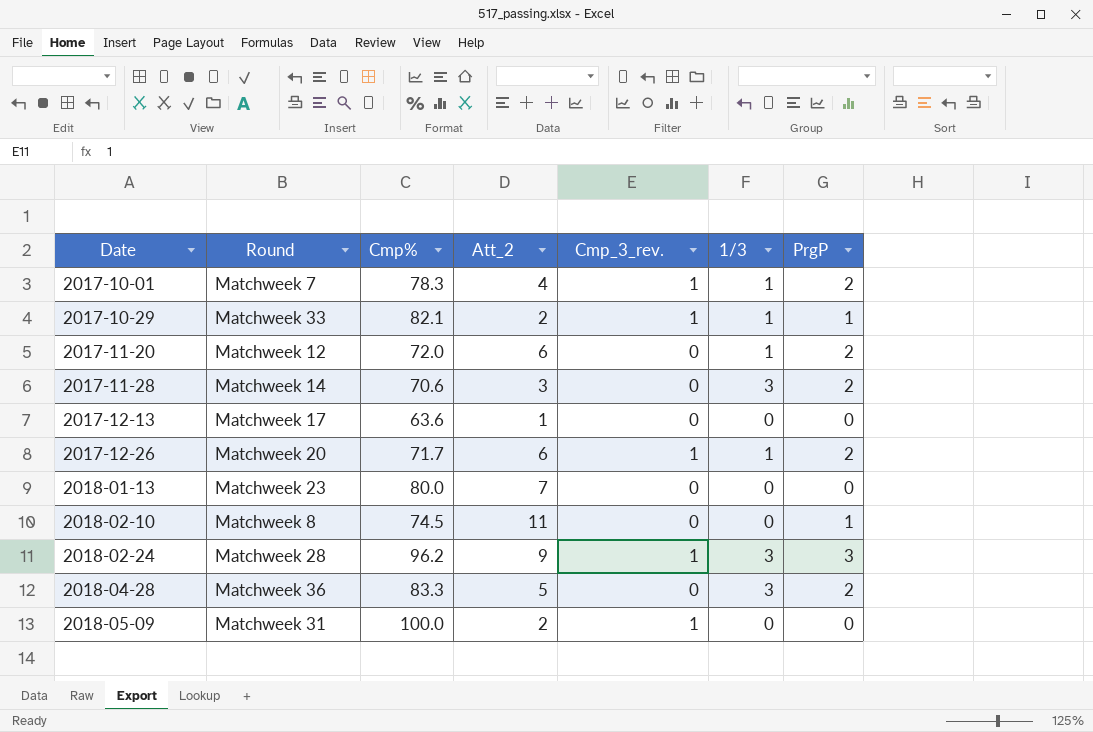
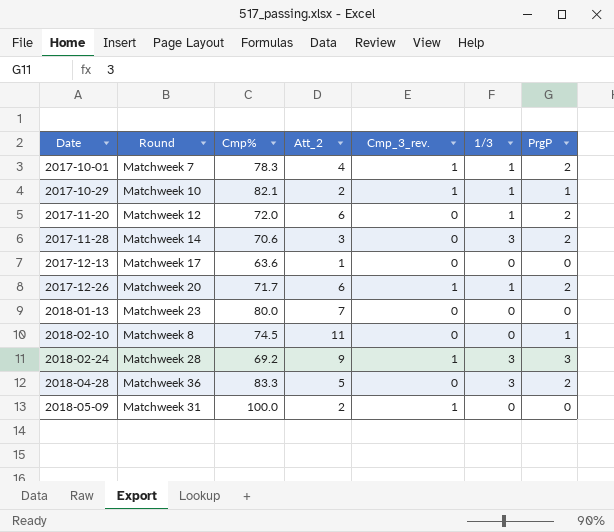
2017-10-29 | Round: Matchweek 33 -> Matchweek 10
2018-02-24 | Cmp%: 96.2 -> 69.2

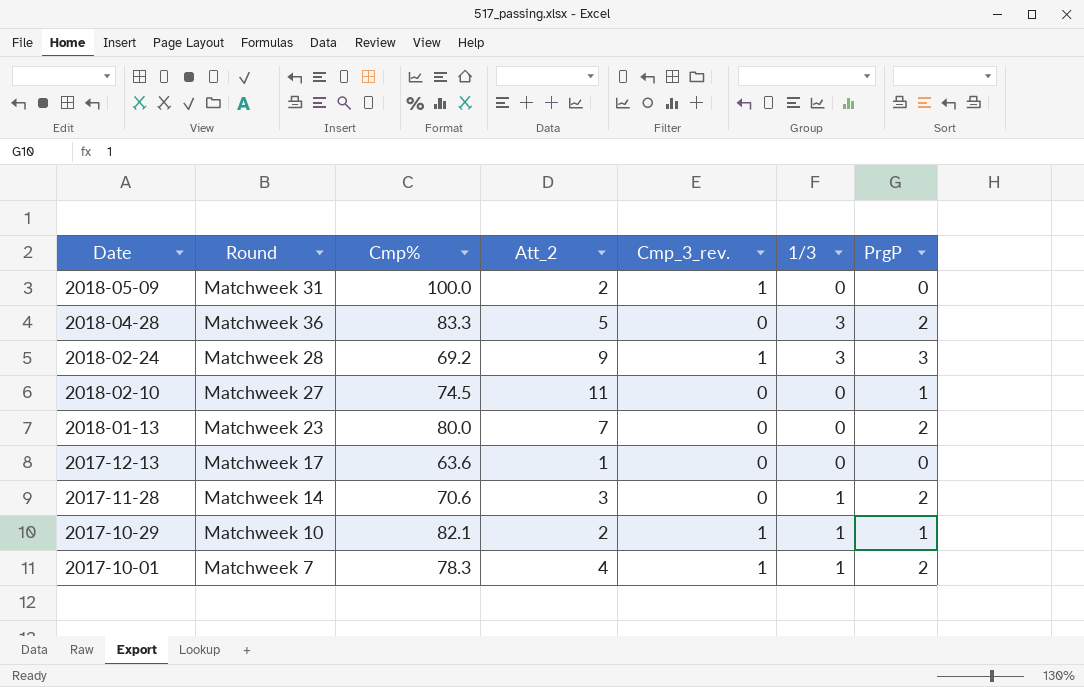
row order: Date ascending -> Date descending
row 2017-11-20: Matchweek 12 | 72.0 | 6 | 0 | 1 | 2 -> none
row 2017-12-26: Matchweek 20 | 71.7 | 6 | 1 | 1 | 2 -> none
2018-02-10 | Round: Matchweek 8 -> Matchweek 27
2018-01-13 | PrgP: 0 -> 2
2017-11-28 | 1/3: 3 -> 1

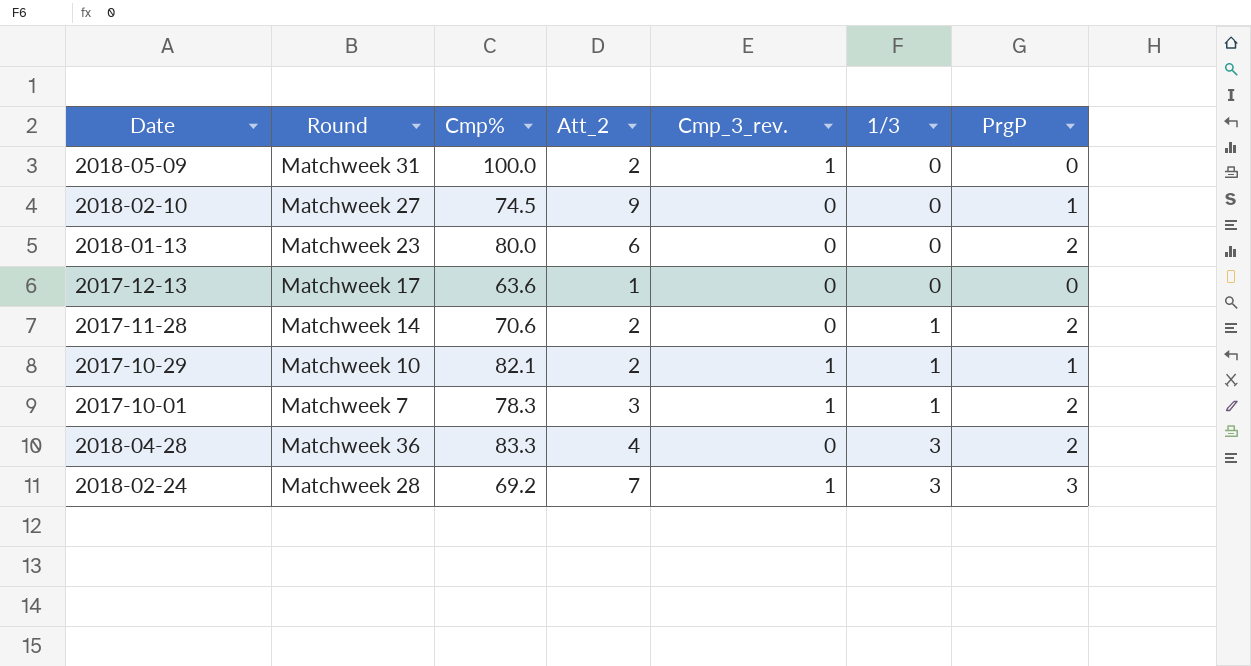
row order: Date descending -> 1/3 ascending
2018-02-10 | Att_2: 11 -> 9
2018-01-13 | Att_2: 7 -> 6
2017-11-28 | Att_2: 3 -> 2
2017-10-01 | Att_2: 4 -> 3
2018-04-28 | Att_2: 5 -> 4
2018-02-24 | Att_2: 9 -> 7

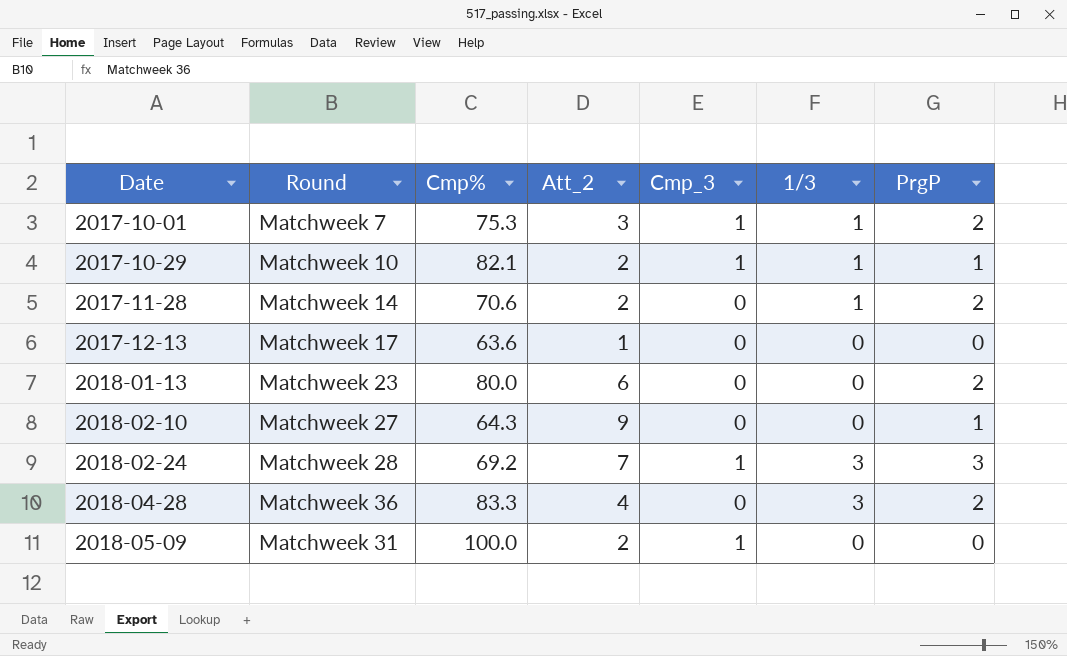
row order: 1/3 ascending -> Date ascending
column name: Cmp_3_rev. -> Cmp_3
2017-10-01 | Cmp%: 78.3 -> 75.3
2018-02-10 | Cmp%: 74.5 -> 64.3

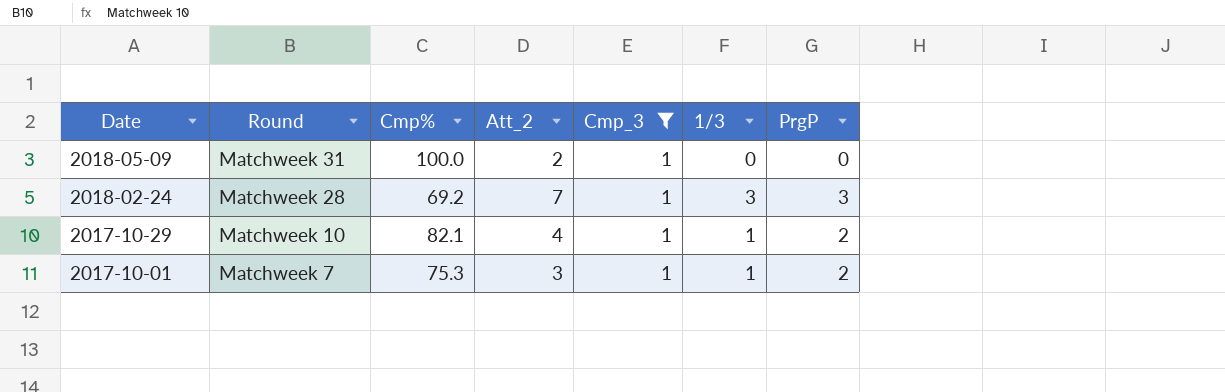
filter: none -> Cmp_3 = 1
row order: Date ascending -> Date descending
2017-10-29 | Att_2: 2 -> 4
2017-10-29 | PrgP: 1 -> 2

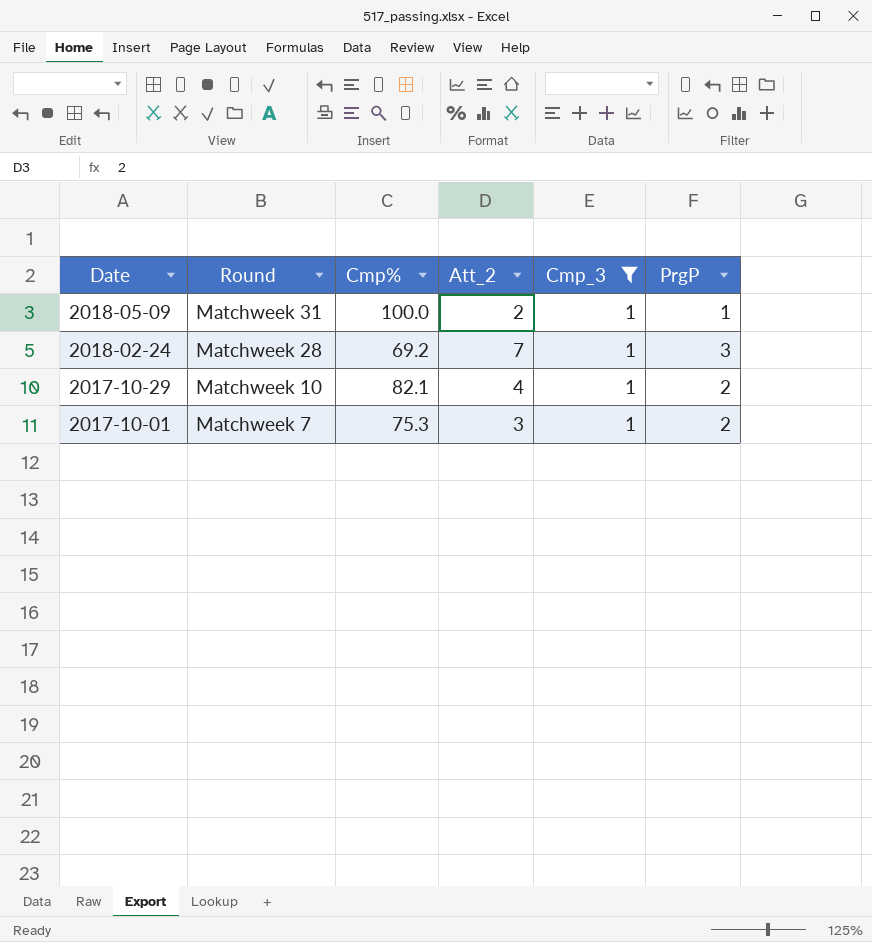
column 1/3 | position: 6 -> none
2018-05-09 | PrgP: 0 -> 1

